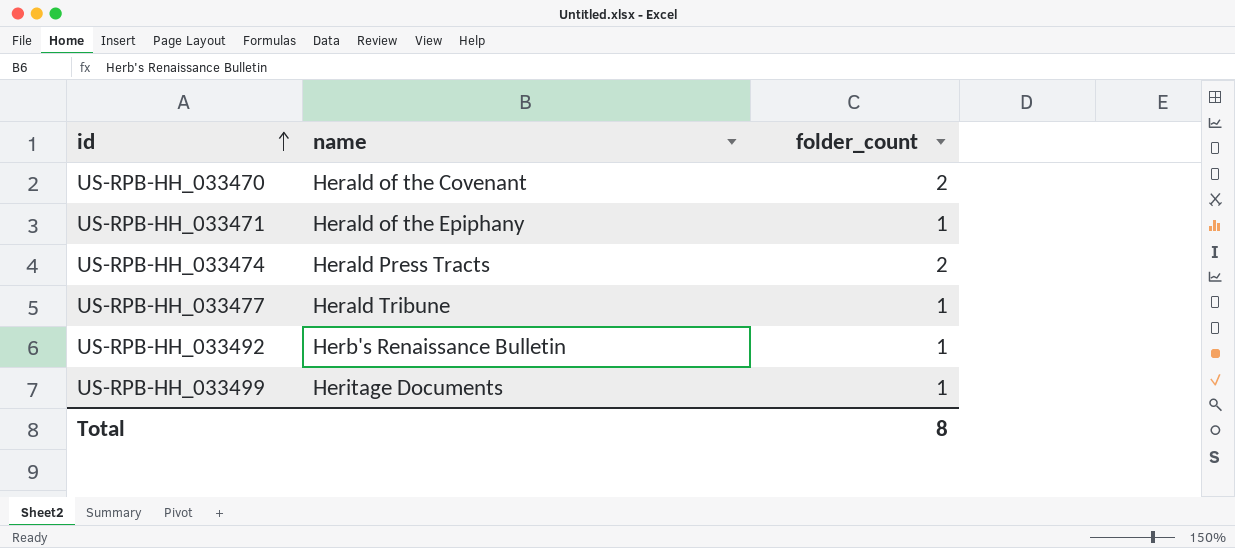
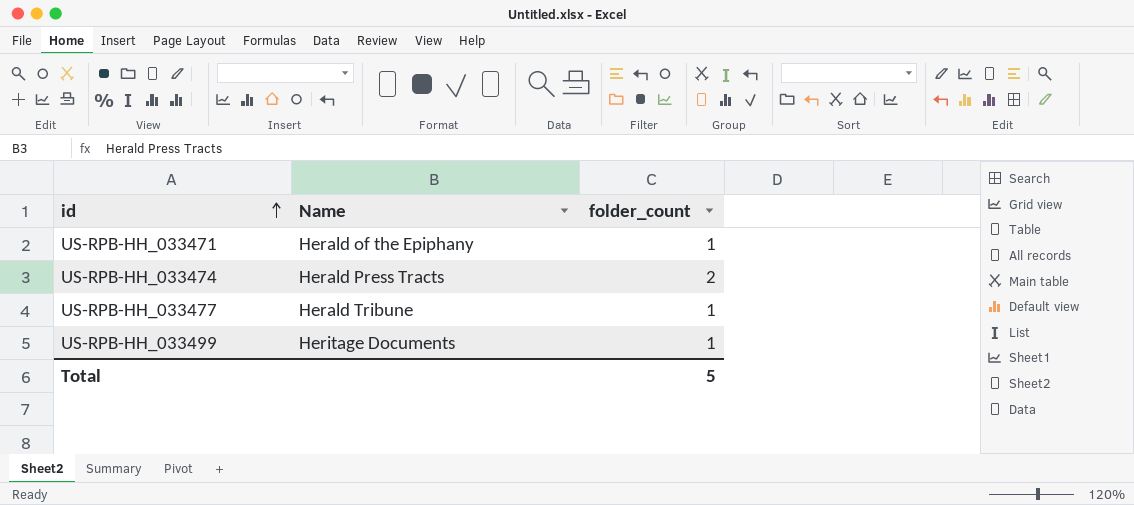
column name: name -> Name
row US-RPB-HH_033470: Herald of the Covenant | 2 -> none
row US-RPB-HH_033492: Herb's Renaissance Bulletin | 1 -> none
Total | folder_count: 8 -> 5

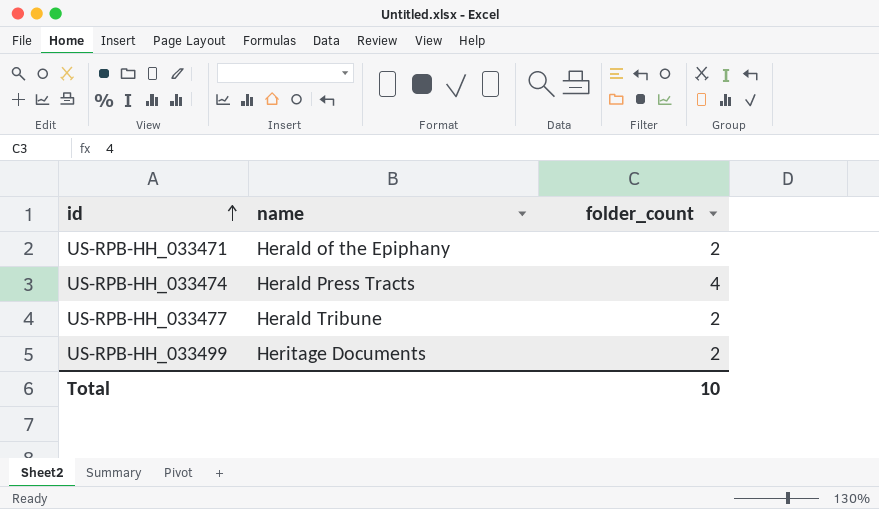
column name: Name -> name
US-RPB-HH_033471 | folder_count: 1 -> 2
US-RPB-HH_033474 | folder_count: 2 -> 4
US-RPB-HH_033477 | folder_count: 1 -> 2
US-RPB-HH_033499 | folder_count: 1 -> 2
Total | folder_count: 5 -> 10

